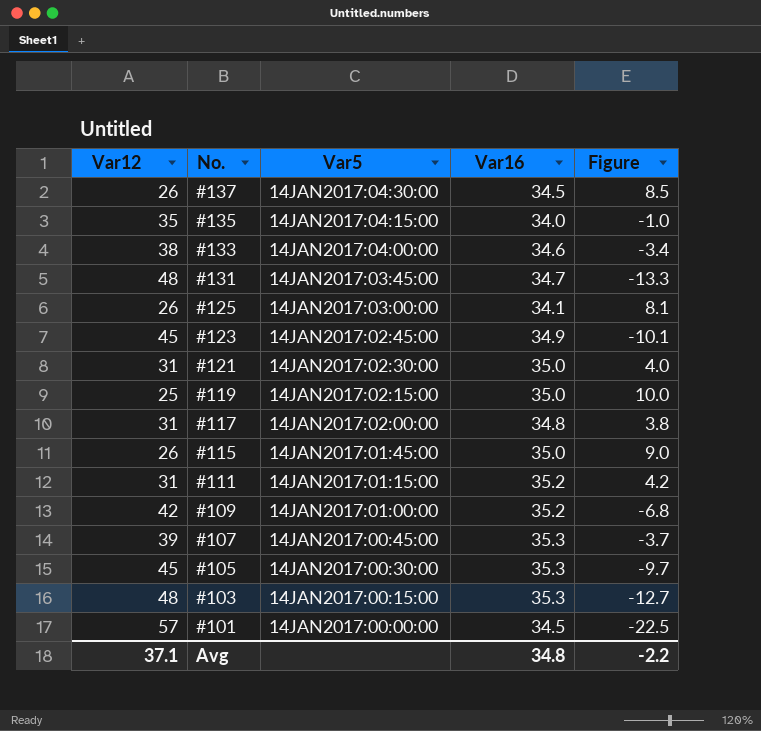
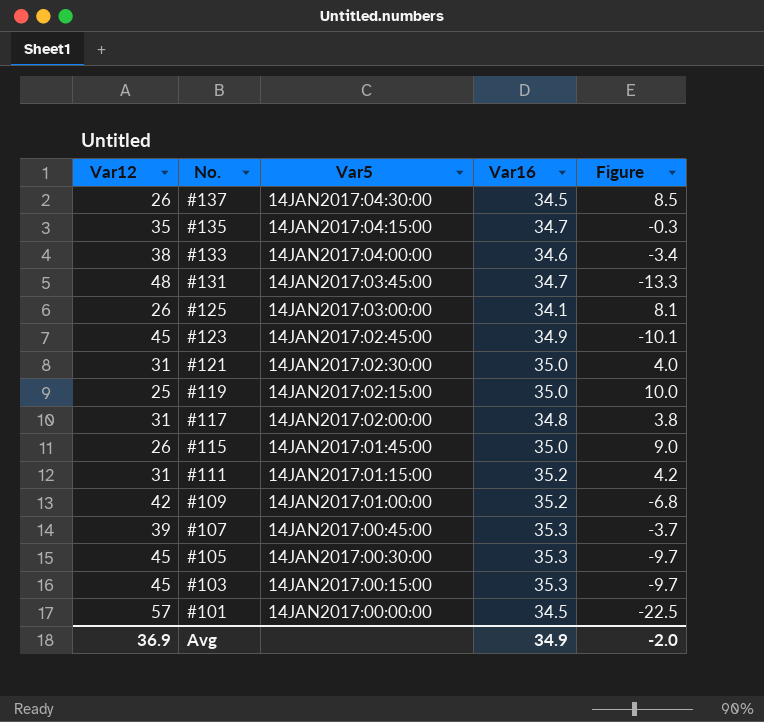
#135 | Var16: 34.0 -> 34.7
#135 | Figure: -1.0 -> -0.3
#103 | Var12: 48 -> 45
#103 | Figure: -12.7 -> -9.7
Avg | Var12: 37.1 -> 36.9
Avg | Var16: 34.8 -> 34.9
Avg | Figure: -2.2 -> -2.0

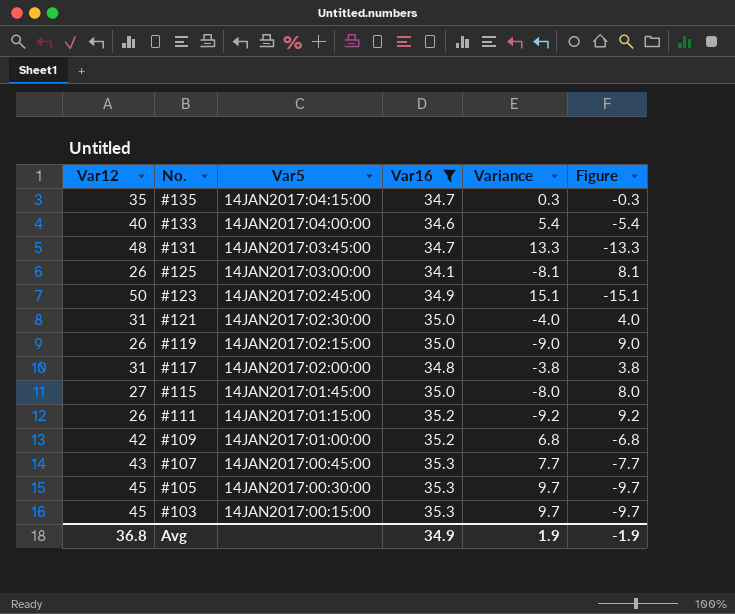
filter: none -> Var16 != 34.5
column Variance | formula: none -> [Var12] - [Var16]
#133 | Var12: 38 -> 40
#133 | Figure: -3.4 -> -5.4
#123 | Var12: 45 -> 50
#123 | Figure: -10.1 -> -15.1
#119 | Var12: 25 -> 26
#119 | Figure: 10.0 -> 9.0
#115 | Var12: 26 -> 27
#115 | Figure: 9.0 -> 8.0
#111 | Var12: 31 -> 26
#111 | Figure: 4.2 -> 9.2
#107 | Var12: 39 -> 43
#107 | Figure: -3.7 -> -7.7
Avg | Var12: 36.9 -> 36.8
Avg | Figure: -2.0 -> -1.9

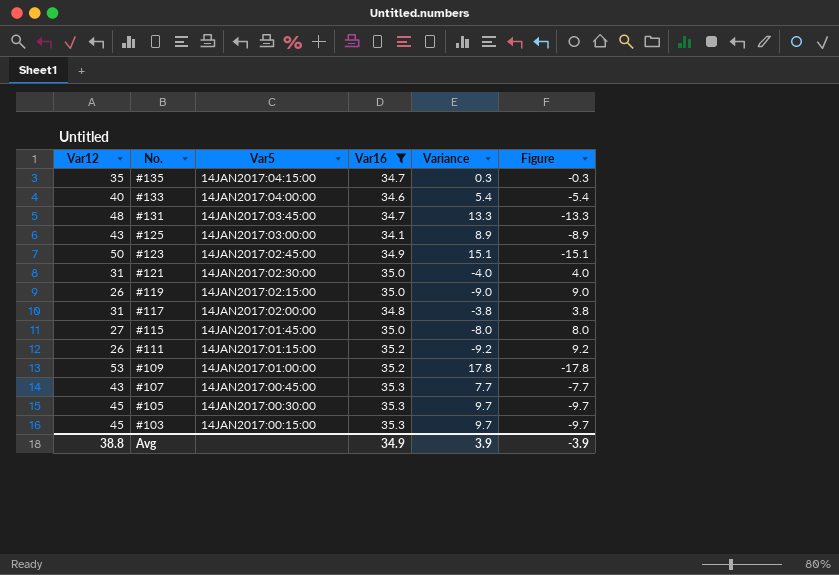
#125 | Var12: 26 -> 43
#125 | Variance: -8.1 -> 8.9
#125 | Figure: 8.1 -> -8.9
#109 | Var12: 42 -> 53
#109 | Variance: 6.8 -> 17.8
#109 | Figure: -6.8 -> -17.8
Avg | Var12: 36.8 -> 38.8
Avg | Variance: 1.9 -> 3.9
Avg | Figure: -1.9 -> -3.9

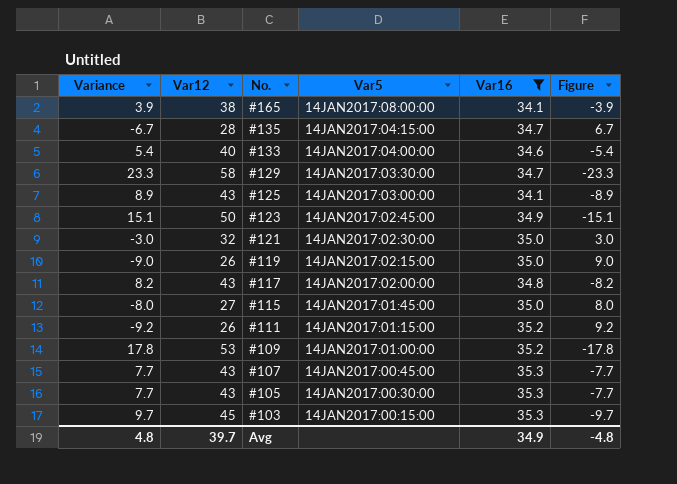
column Variance | position: 5 -> 1
row #131: 48 | 14JAN2017:03:45:00 | 34.7 | 13.3 | -13.3 -> none
row #165: none -> 3.9 | 38 | 14JAN2017:08:00:00 | 34.1 | -3.9
#135 | Variance: 0.3 -> -6.7
#135 | Var12: 35 -> 28
#135 | Figure: -0.3 -> 6.7
row #129: none -> 23.3 | 58 | 14JAN2017:03:30:00 | 34.7 | -23.3
#121 | Variance: -4.0 -> -3.0
#121 | Var12: 31 -> 32
#121 | Figure: 4.0 -> 3.0
#117 | Variance: -3.8 -> 8.2
#117 | Var12: 31 -> 43
#117 | Figure: 3.8 -> -8.2
#105 | Variance: 9.7 -> 7.7
#105 | Var12: 45 -> 43
#105 | Figure: -9.7 -> -7.7
Avg | Variance: 3.9 -> 4.8
Avg | Var12: 38.8 -> 39.7
Avg | Figure: -3.9 -> -4.8

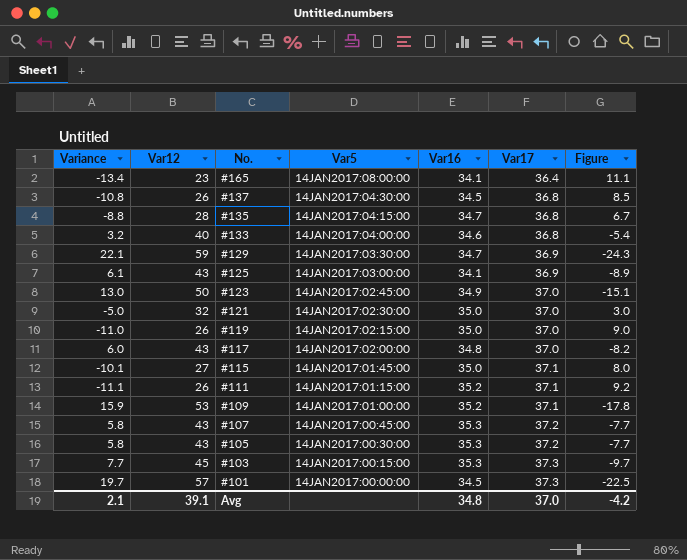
filter: Var16 != 34.5 -> none
column Variance | formula: [Var12] - [Var16] -> [Var12] - [Var17]
column Var17 | position: none -> 6
#165 | Var12: 38 -> 23
#165 | Figure: -3.9 -> 11.1
#129 | Var12: 58 -> 59
#129 | Figure: -23.3 -> -24.3
Avg | Variance: 4.8 -> 2.1
Avg | Var12: 39.7 -> 39.1
Avg | Var16: 34.9 -> 34.8
Avg | Figure: -4.8 -> -4.2

